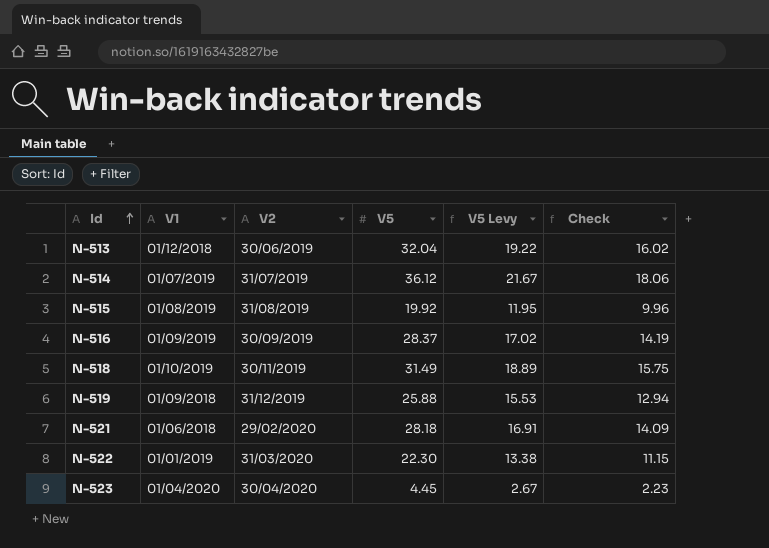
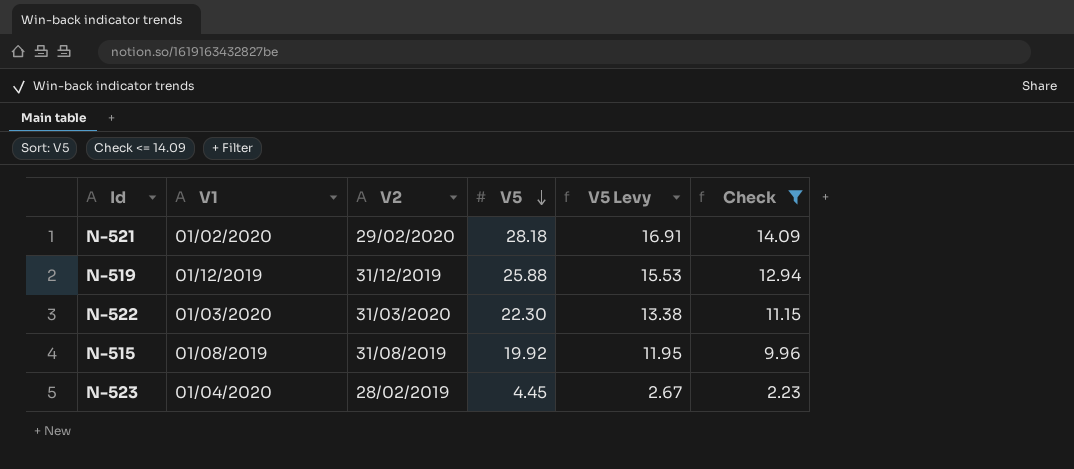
filter: none -> Check <= 14.09
row order: Id ascending -> V5 descending
N-521 | V1: 01/06/2018 -> 01/02/2020
N-519 | V1: 01/09/2018 -> 01/12/2019
N-522 | V1: 01/01/2019 -> 01/03/2020
N-523 | V2: 30/04/2020 -> 28/02/2019

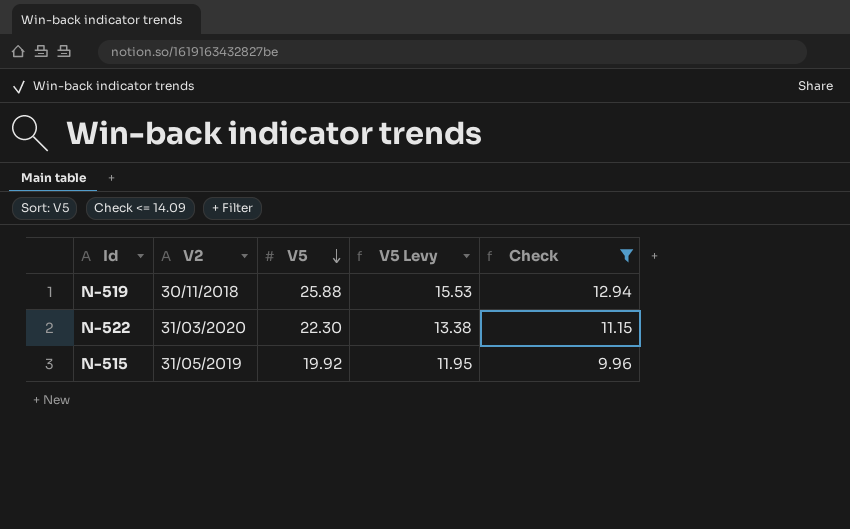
column V1 | position: 2 -> none
row N-521: 01/02/2020 | 29/02/2020 | 28.18 | 16.91 | 14.09 -> none
row N-523: 01/04/2020 | 28/02/2019 | 4.45 | 2.67 | 2.23 -> none
N-519 | V2: 31/12/2019 -> 30/11/2018
N-515 | V2: 31/08/2019 -> 31/05/2019

